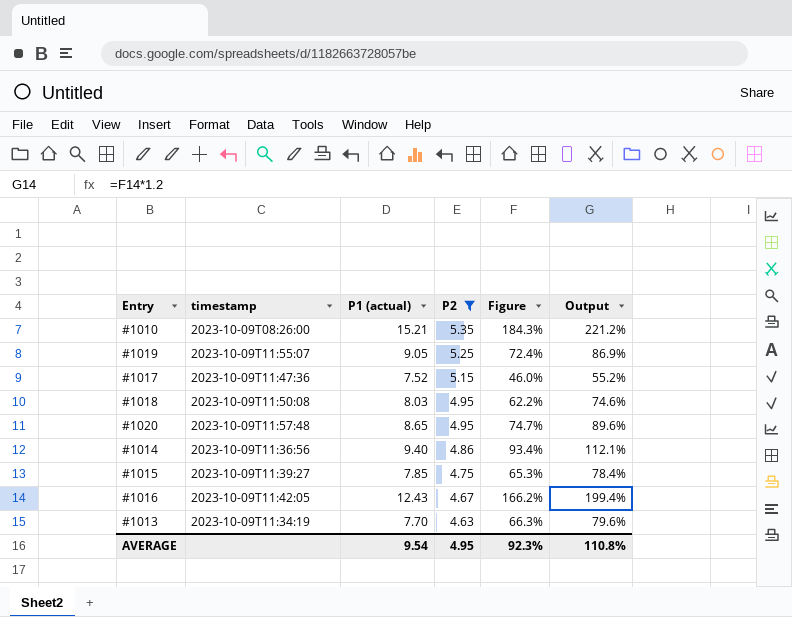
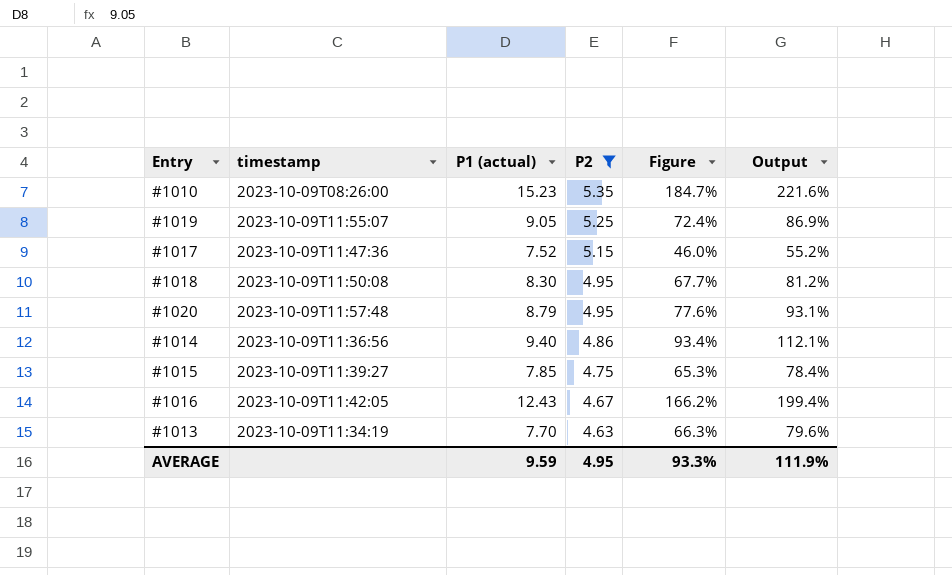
#1010 | P1 (actual): 15.21 -> 15.23
#1010 | Figure: 184.3% -> 184.7%
#1010 | Output: 221.2% -> 221.6%
#1018 | P1 (actual): 8.03 -> 8.30
#1018 | Figure: 62.2% -> 67.7%
#1018 | Output: 74.6% -> 81.2%
#1020 | P1 (actual): 8.65 -> 8.79
#1020 | Figure: 74.7% -> 77.6%
#1020 | Output: 89.6% -> 93.1%
AVERAGE | P1 (actual): 9.54 -> 9.59
AVERAGE | Figure: 92.3% -> 93.3%
AVERAGE | Output: 110.8% -> 111.9%

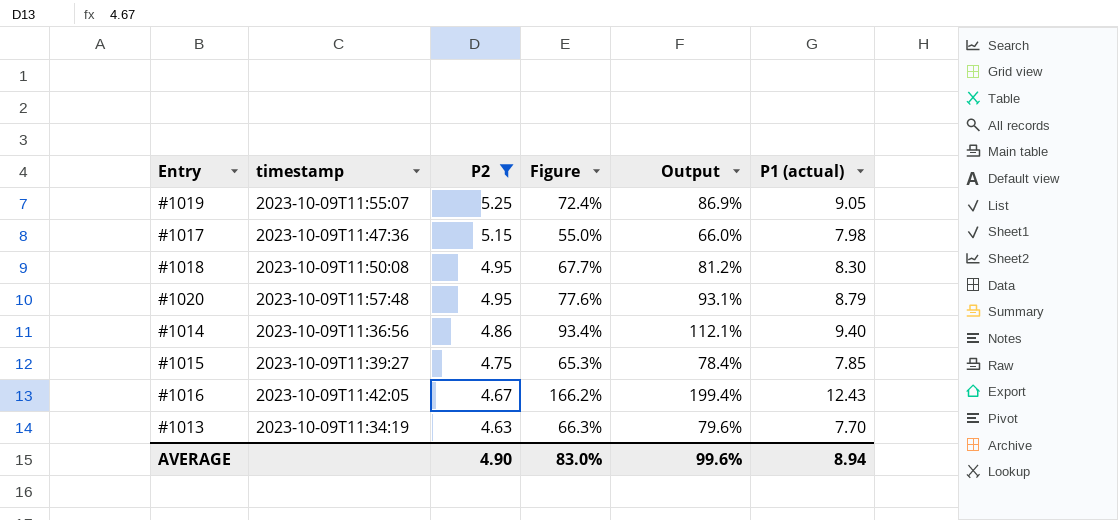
column P1 (actual) | position: 3 -> 6
row #1010: 2023-10-09T08:26:00 | 15.23 | 5.35 | 184.7% | 221.6% -> none
#1017 | Figure: 46.0% -> 55.0%
#1017 | Output: 55.2% -> 66.0%
#1017 | P1 (actual): 7.52 -> 7.98
AVERAGE | P2: 4.95 -> 4.90
AVERAGE | Figure: 93.3% -> 83.0%
AVERAGE | Output: 111.9% -> 99.6%
AVERAGE | P1 (actual): 9.59 -> 8.94

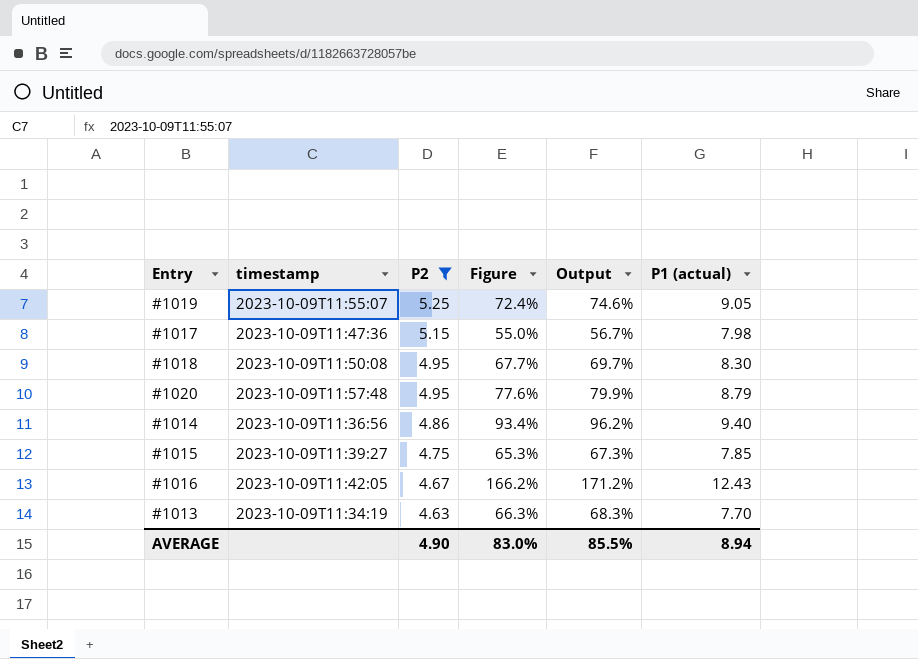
column Output | formula: [Figure] * 1.2 -> [Figure] * 1.03
AVERAGE | Output: 99.6% -> 85.5%

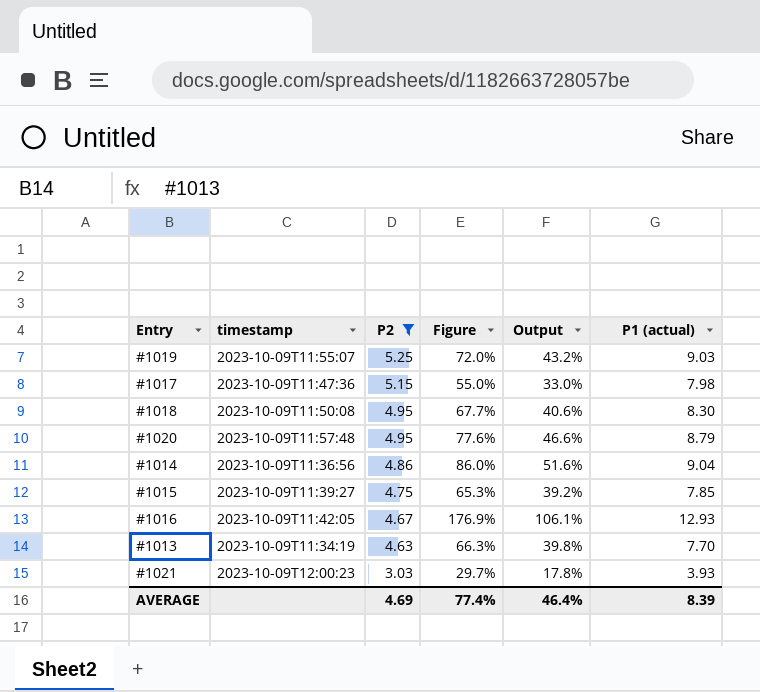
column Output | formula: [Figure] * 1.03 -> [Figure] * 0.6
#1019 | Figure: 72.4% -> 72.0%
#1019 | P1 (actual): 9.05 -> 9.03
#1014 | Figure: 93.4% -> 86.0%
#1014 | P1 (actual): 9.40 -> 9.04
#1016 | Figure: 166.2% -> 176.9%
#1016 | P1 (actual): 12.43 -> 12.93
row #1021: none -> 2023-10-09T12:00:23 | 3.03 | 29.7% | 17.8% | 3.93
AVERAGE | P2: 4.90 -> 4.69
AVERAGE | Figure: 83.0% -> 77.4%
AVERAGE | Output: 85.5% -> 46.4%
AVERAGE | P1 (actual): 8.94 -> 8.39

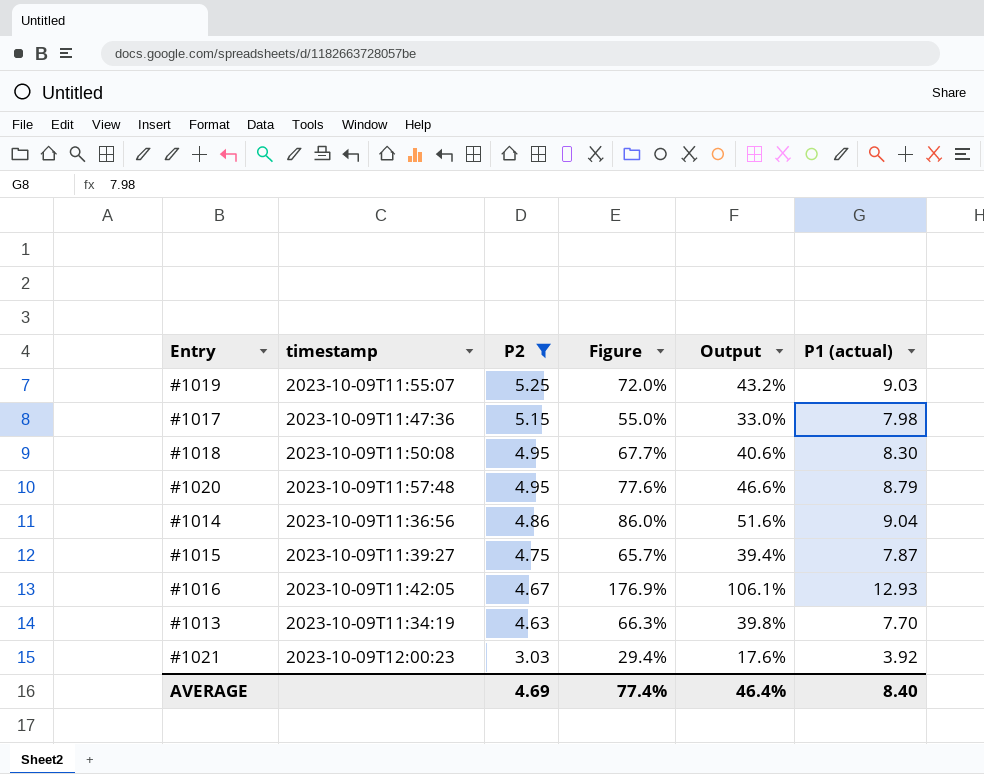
#1015 | Figure: 65.3% -> 65.7%
#1015 | Output: 39.2% -> 39.4%
#1015 | P1 (actual): 7.85 -> 7.87
#1021 | Figure: 29.7% -> 29.4%
#1021 | Output: 17.8% -> 17.6%
#1021 | P1 (actual): 3.93 -> 3.92
AVERAGE | P1 (actual): 8.39 -> 8.40

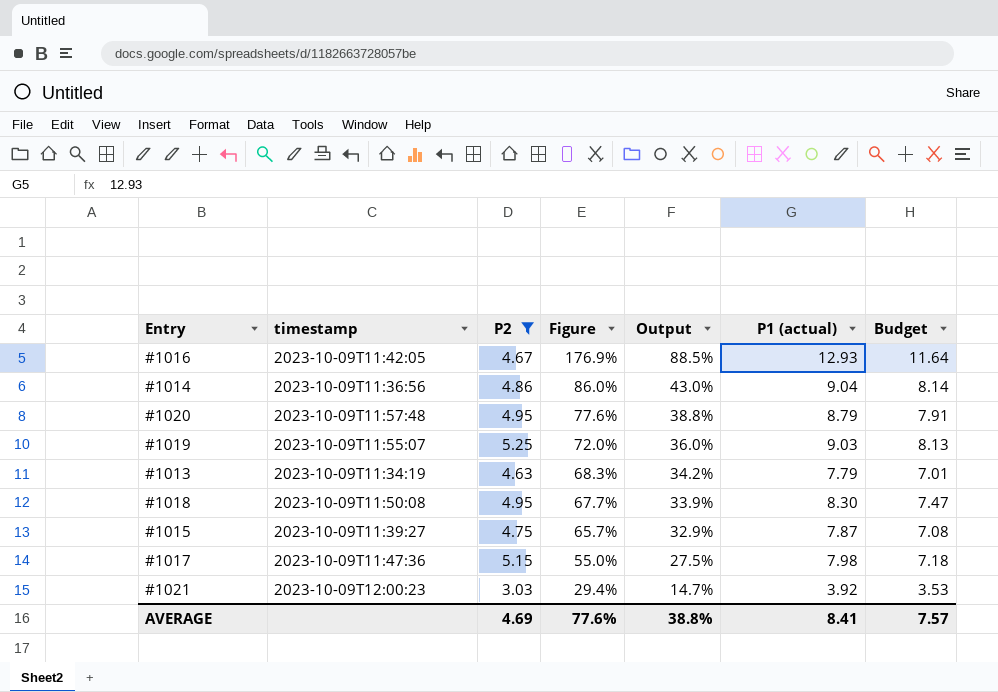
row order: P2 descending -> Figure descending
column Output | formula: [Figure] * 0.6 -> [Figure] * 0.5
column Budget | formula: none -> [P1 (actual)] * 0.9
#1013 | Figure: 66.3% -> 68.3%
#1013 | P1 (actual): 7.70 -> 7.79
AVERAGE | Figure: 77.4% -> 77.6%
AVERAGE | Output: 46.4% -> 38.8%
AVERAGE | P1 (actual): 8.40 -> 8.41

